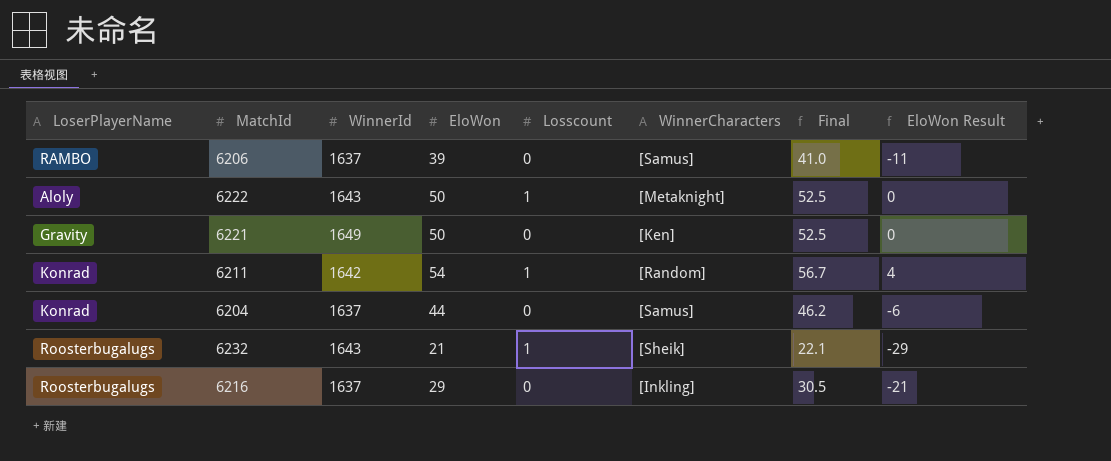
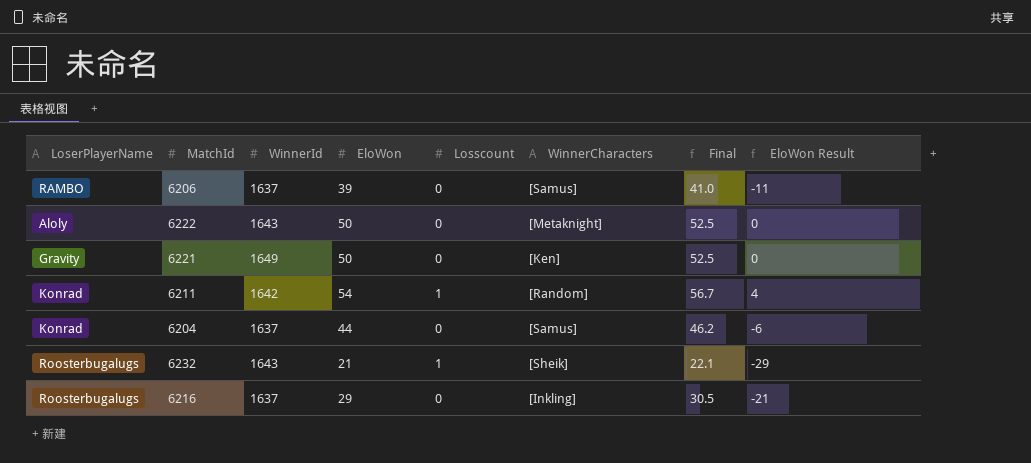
6222 | Losscount: 1 -> 0

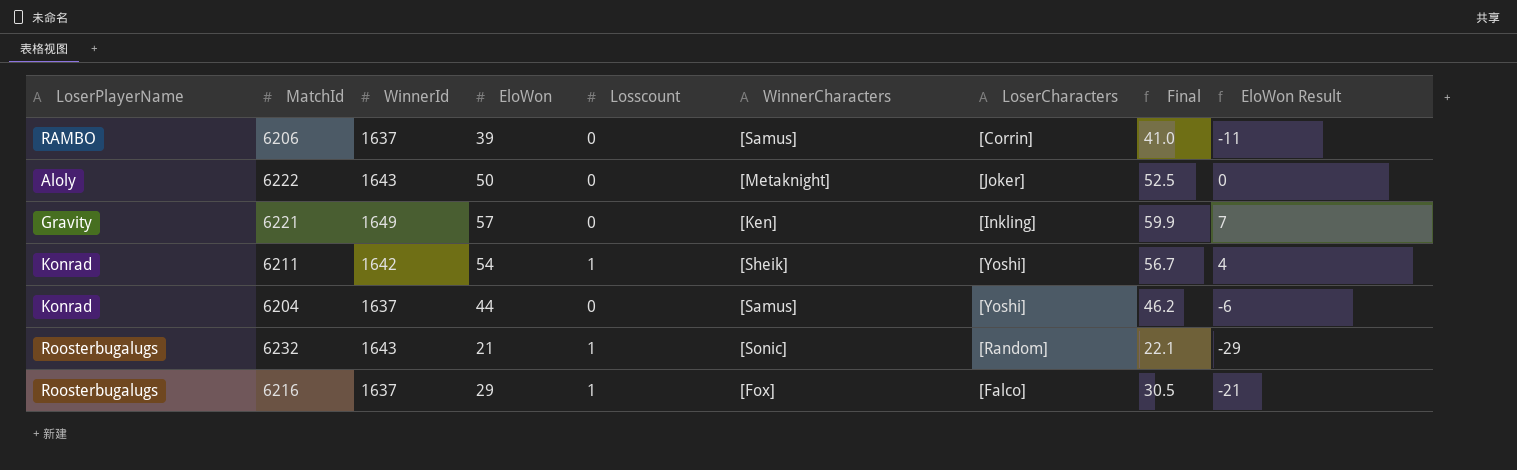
column LoserCharacters | position: none -> 7
6221 | EloWon: 50 -> 57
6221 | Final: 52.5 -> 59.9
6221 | EloWon Result: 0 -> 7
6211 | WinnerCharacters: [Random] -> [Sheik]
6232 | WinnerCharacters: [Sheik] -> [Sonic]
6216 | Losscount: 0 -> 1
6216 | WinnerCharacters: [Inkling] -> [Fox]

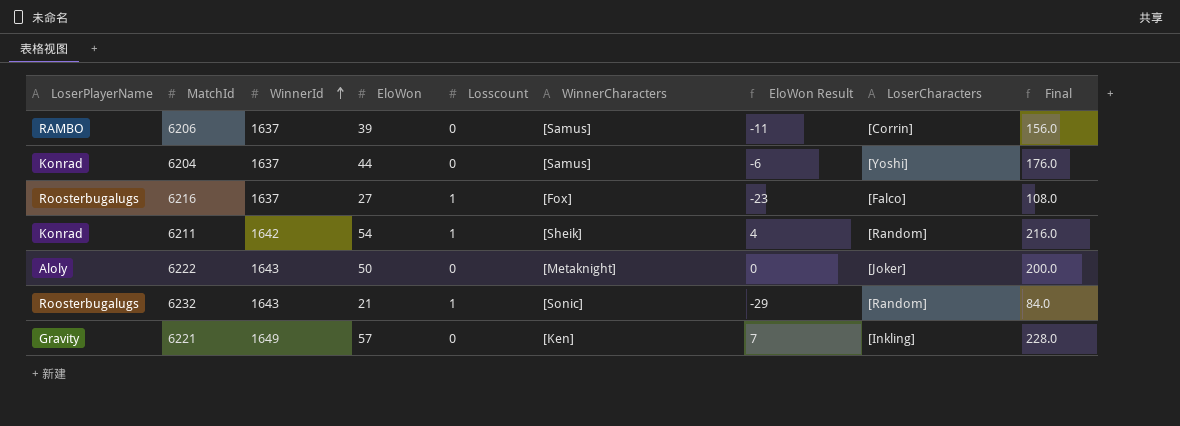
row order: none -> WinnerId ascending
column EloWon Result | position: 9 -> 7
column Final | formula: [EloWon] * 1.05 -> [EloWon] * 4
6216 | EloWon: 29 -> 27
6216 | EloWon Result: -21 -> -23
6211 | LoserCharacters: [Yoshi] -> [Random]

